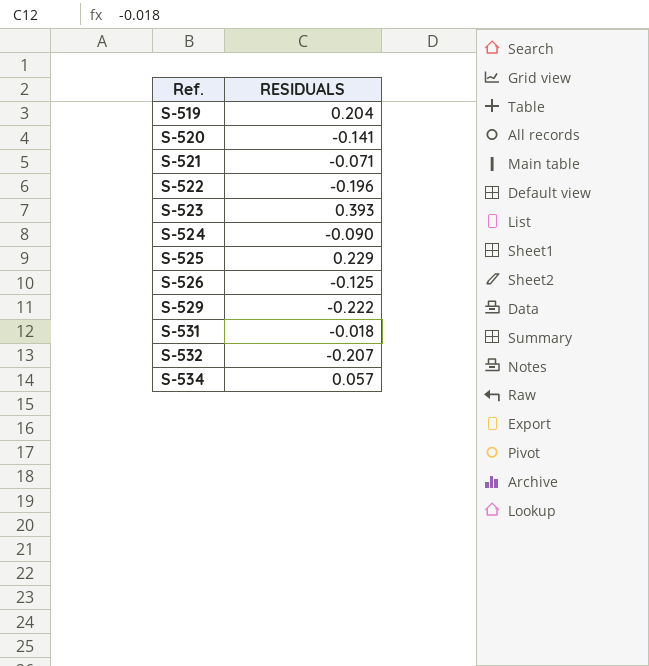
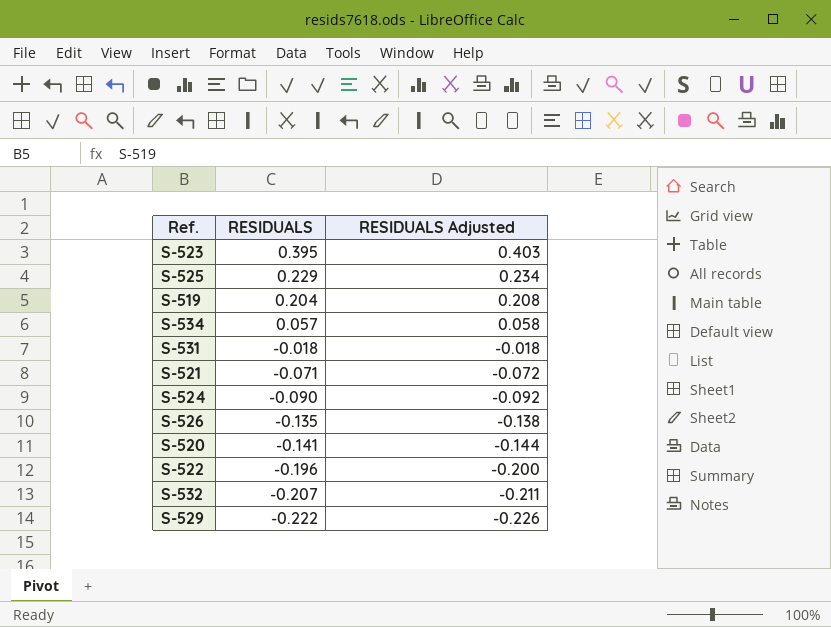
row order: Ref. ascending -> RESIDUALS descending
column RESIDUALS Adjusted | formula: none -> [RESIDUALS] * 1.02
S-523 | RESIDUALS: 0.393 -> 0.395
S-526 | RESIDUALS: -0.125 -> -0.135

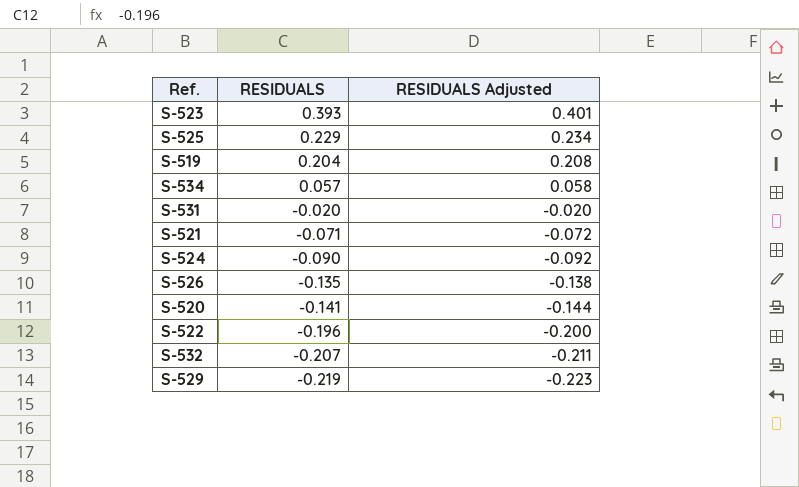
S-523 | RESIDUALS: 0.395 -> 0.393
S-523 | RESIDUALS Adjusted: 0.403 -> 0.401
S-531 | RESIDUALS: -0.018 -> -0.020
S-531 | RESIDUALS Adjusted: -0.018 -> -0.020
S-529 | RESIDUALS: -0.222 -> -0.219
S-529 | RESIDUALS Adjusted: -0.226 -> -0.223

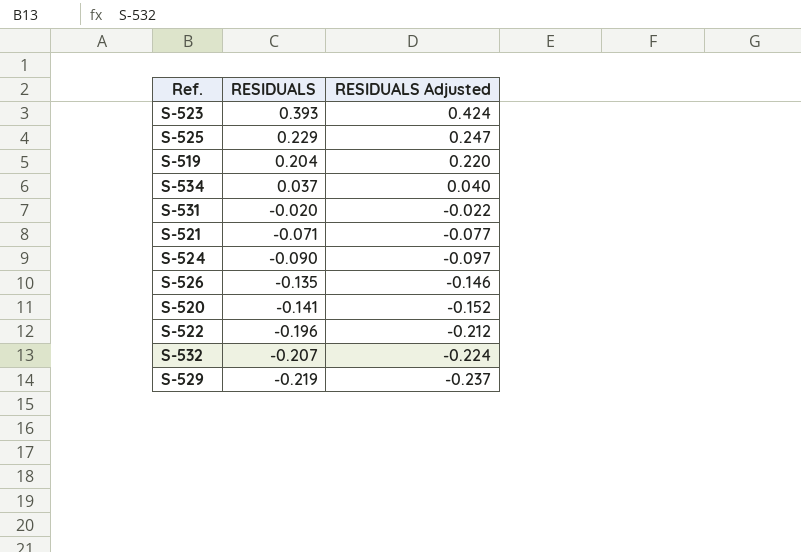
column RESIDUALS Adjusted | formula: [RESIDUALS] * 1.02 -> [RESIDUALS] * 1.08
S-534 | RESIDUALS: 0.057 -> 0.037

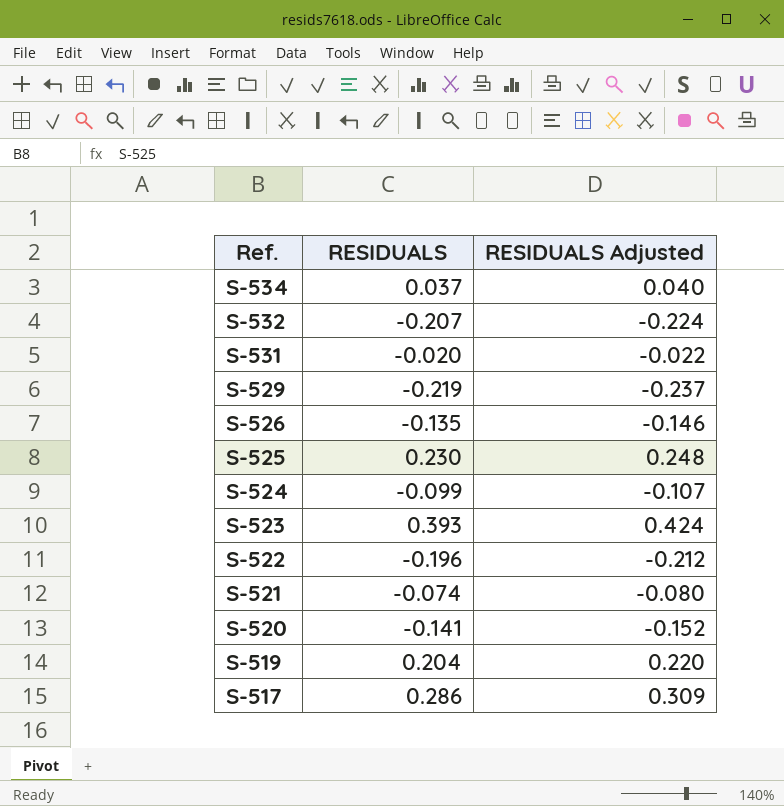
row order: RESIDUALS descending -> Ref. descending
S-525 | RESIDUALS: 0.229 -> 0.230
S-525 | RESIDUALS Adjusted: 0.247 -> 0.248
S-524 | RESIDUALS: -0.090 -> -0.099
S-524 | RESIDUALS Adjusted: -0.097 -> -0.107
S-521 | RESIDUALS: -0.071 -> -0.074
S-521 | RESIDUALS Adjusted: -0.077 -> -0.080
row S-517: none -> 0.286 | 0.309

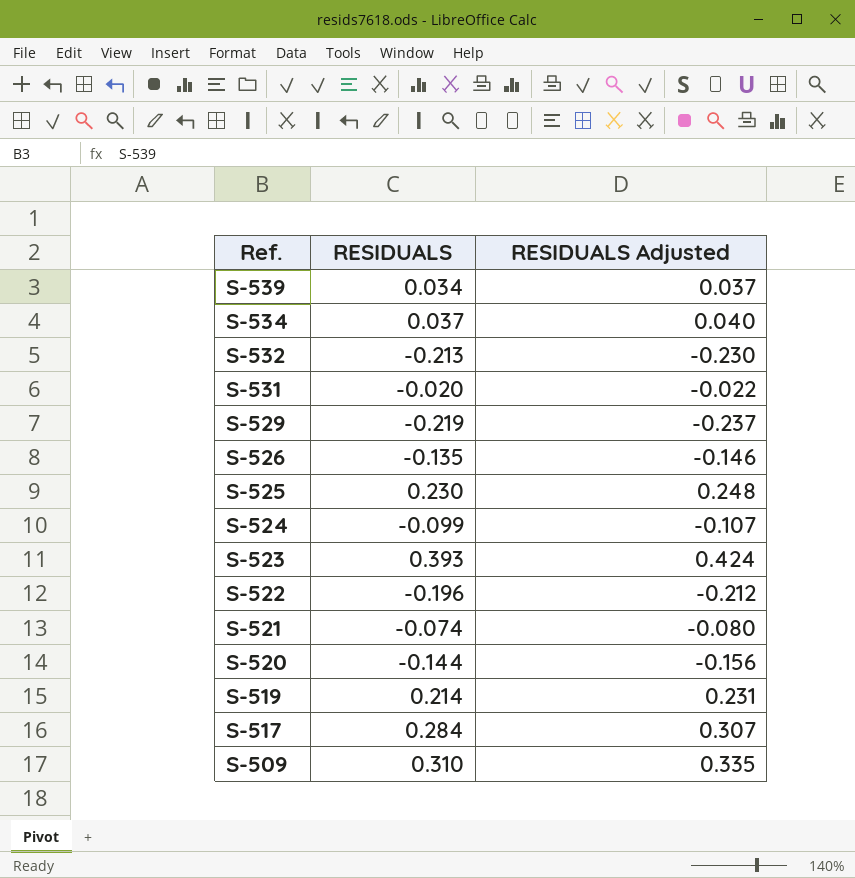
row S-539: none -> 0.034 | 0.037
S-532 | RESIDUALS: -0.207 -> -0.213
S-532 | RESIDUALS Adjusted: -0.224 -> -0.230
S-520 | RESIDUALS: -0.141 -> -0.144
S-520 | RESIDUALS Adjusted: -0.152 -> -0.156
S-519 | RESIDUALS: 0.204 -> 0.214
S-519 | RESIDUALS Adjusted: 0.220 -> 0.231
S-517 | RESIDUALS: 0.286 -> 0.284
S-517 | RESIDUALS Adjusted: 0.309 -> 0.307
row S-509: none -> 0.310 | 0.335

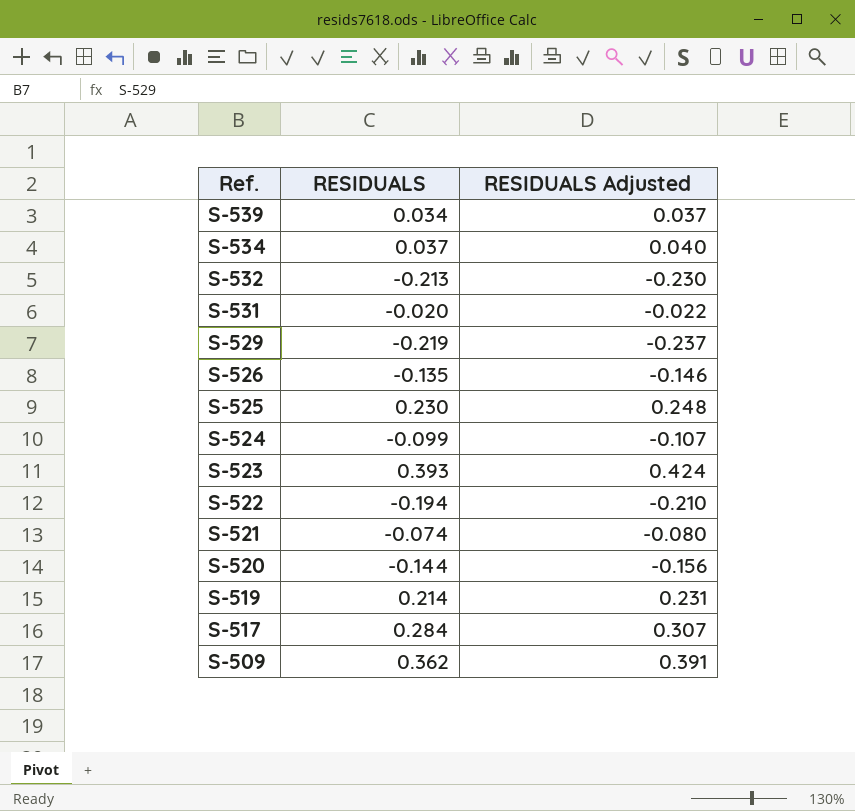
S-522 | RESIDUALS: -0.196 -> -0.194
S-522 | RESIDUALS Adjusted: -0.212 -> -0.210
S-509 | RESIDUALS: 0.310 -> 0.362
S-509 | RESIDUALS Adjusted: 0.335 -> 0.391

